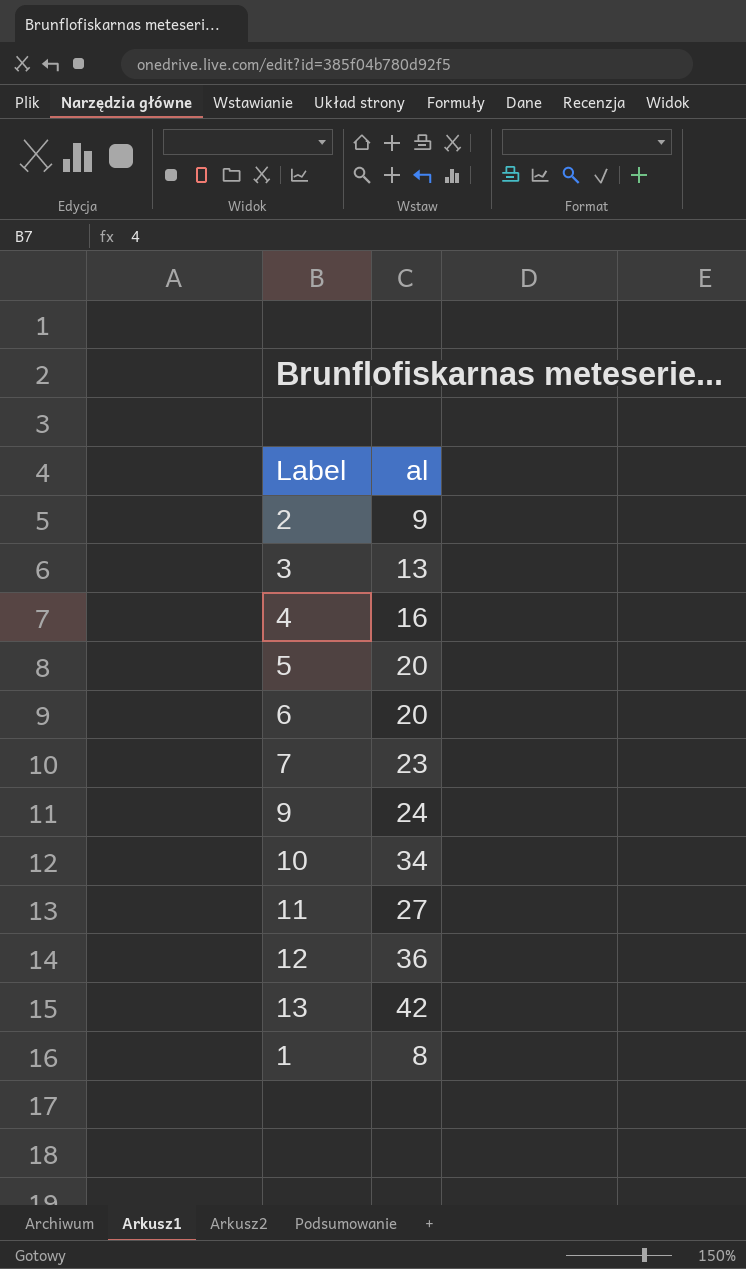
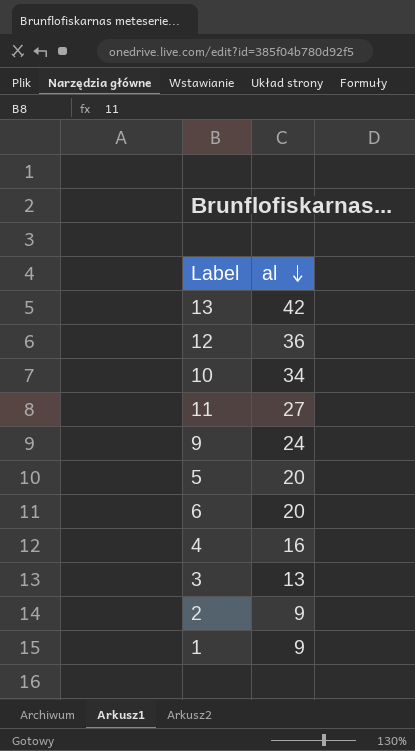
row order: none -> al descending
row 7: 23 -> none
1 | al: 8 -> 9

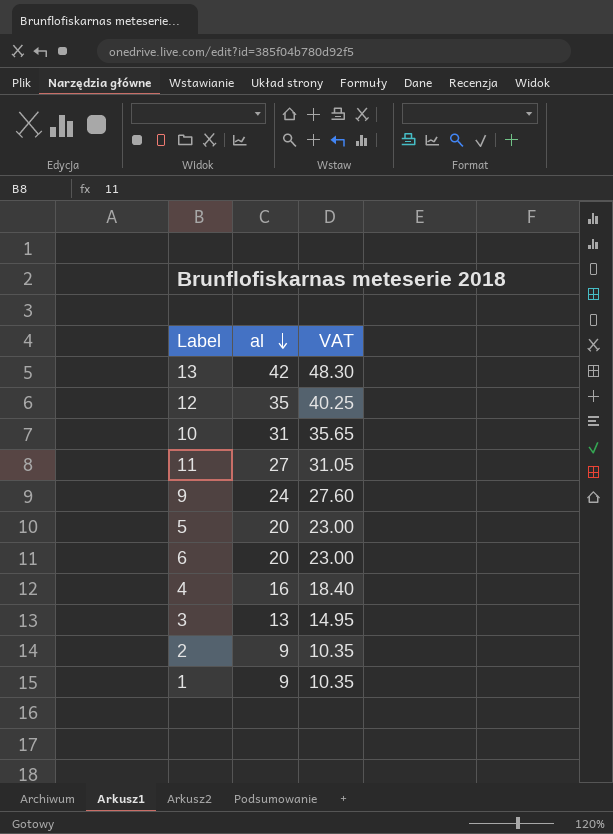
column VAT | formula: none -> [al] * 1.15
12 | al: 36 -> 35
10 | al: 34 -> 31

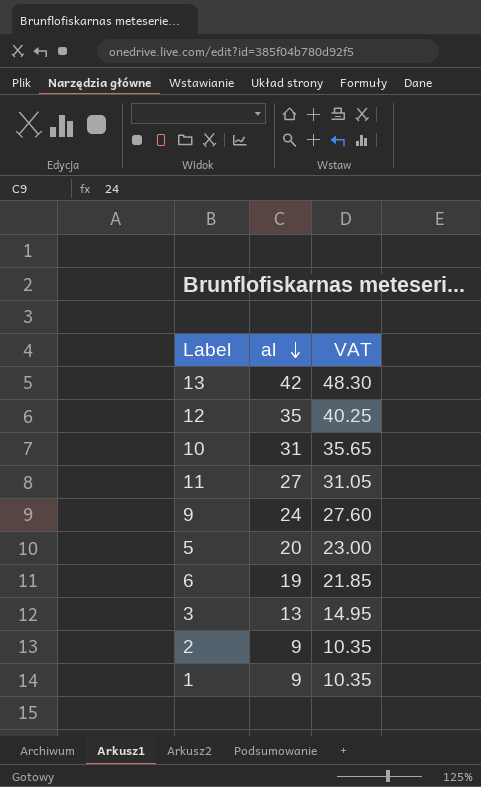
row 4: 16 | 18.40 -> none
6 | al: 20 -> 19
6 | VAT: 23.00 -> 21.85

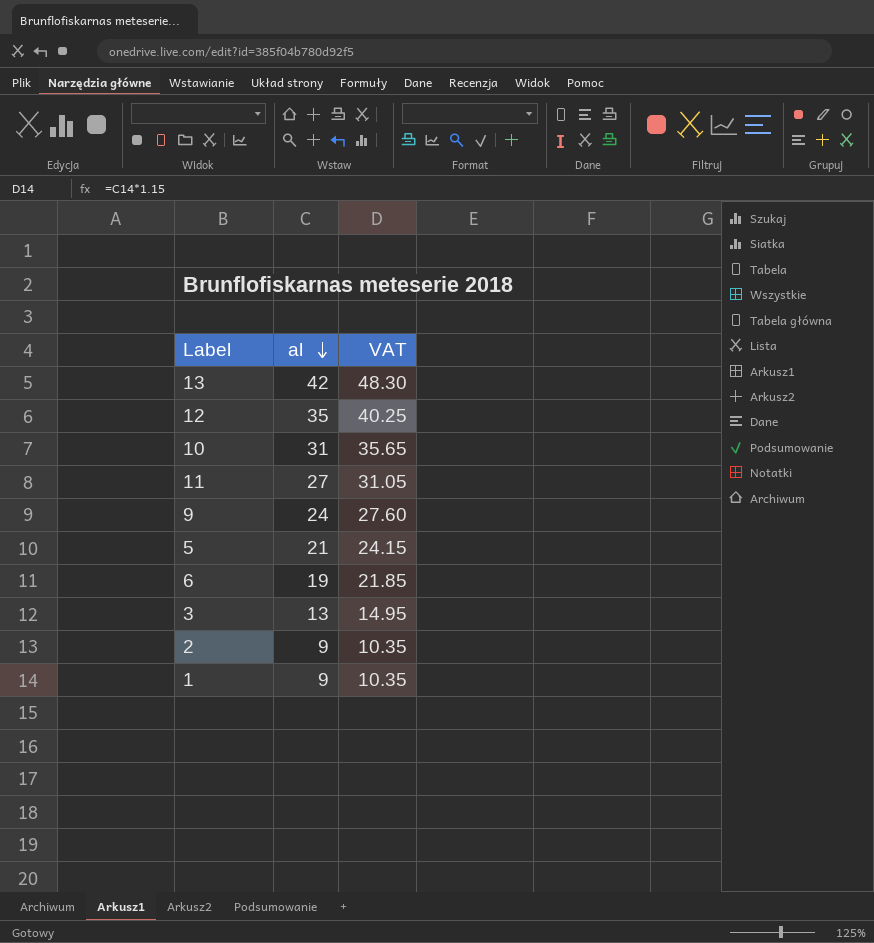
5 | al: 20 -> 21
5 | VAT: 23.00 -> 24.15

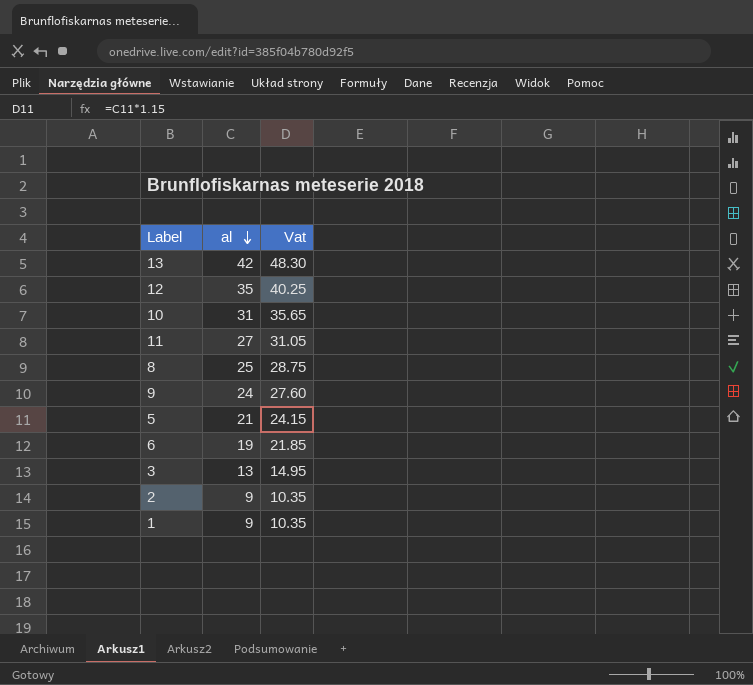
column name: VAT -> Vat
row 8: none -> 25 | 28.75

